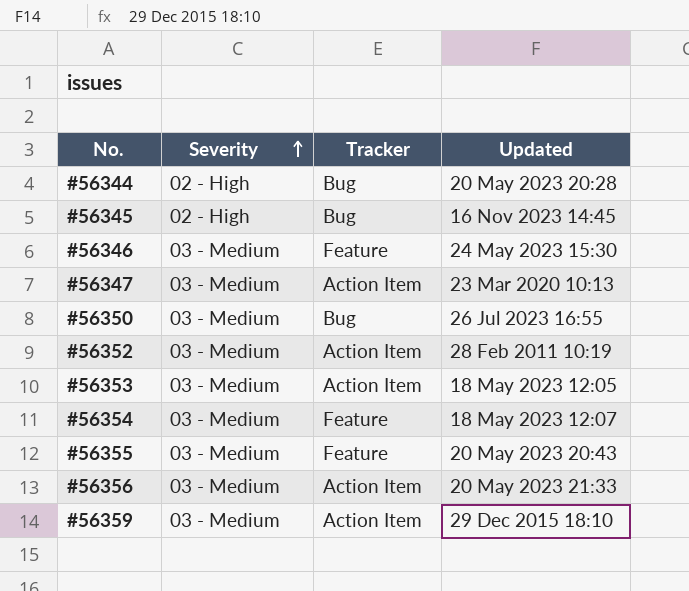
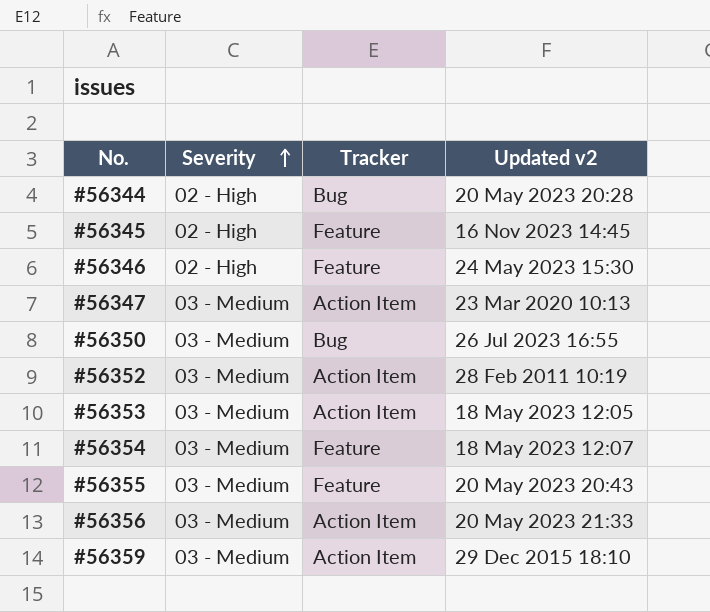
column name: Updated -> Updated v2
#56345 | Tracker: Bug -> Feature
#56346 | Severity: 03 - Medium -> 02 - High

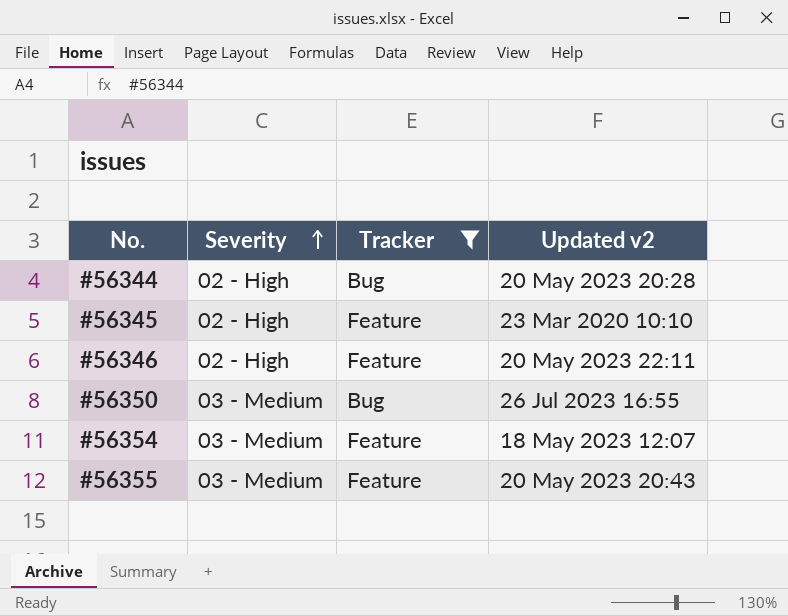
filter: none -> Tracker != Action Item
#56345 | Updated v2: 16 Nov 2023 14:45 -> 23 Mar 2020 10:10
#56346 | Updated v2: 24 May 2023 15:30 -> 20 May 2023 22:11

